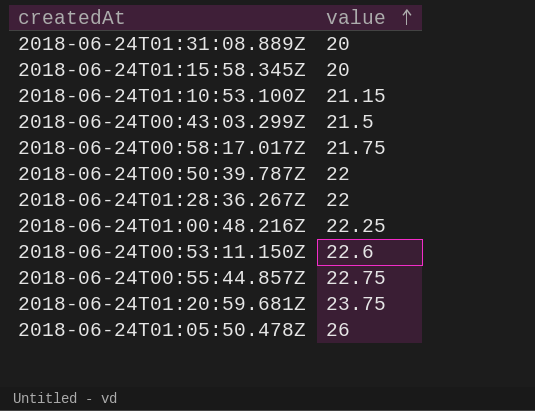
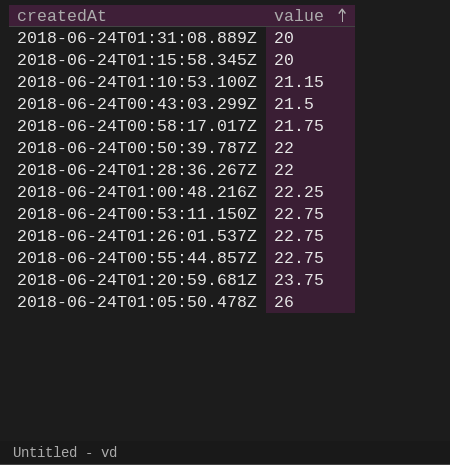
2018-06-24T00:53:11.150Z | value: 22.6 -> 22.75
row 2018-06-24T01:26:01.537Z: none -> 22.75

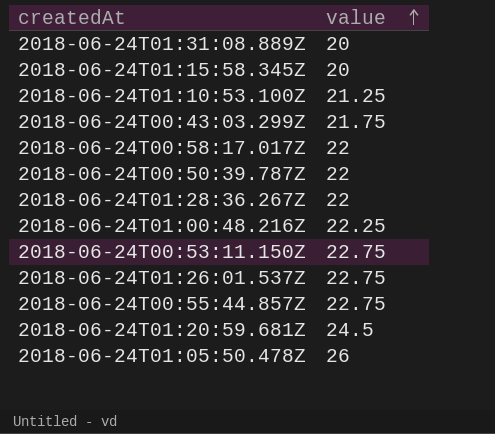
2018-06-24T01:10:53.100Z | value: 21.15 -> 21.25
2018-06-24T00:43:03.299Z | value: 21.5 -> 21.75
2018-06-24T00:58:17.017Z | value: 21.75 -> 22
2018-06-24T01:20:59.681Z | value: 23.75 -> 24.5

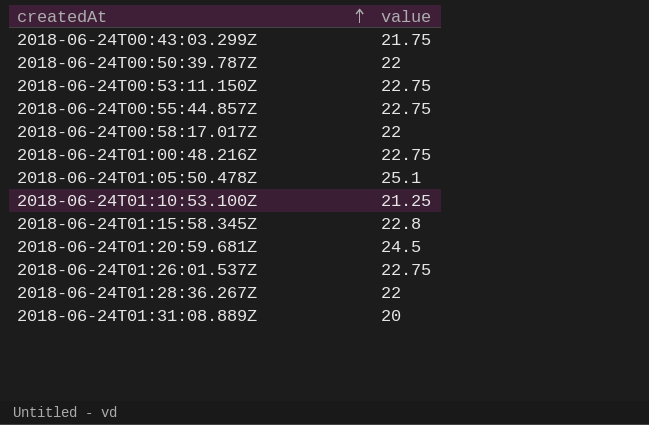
row order: value ascending -> createdAt ascending
2018-06-24T01:00:48.216Z | value: 22.25 -> 22.75
2018-06-24T01:05:50.478Z | value: 26 -> 25.1
2018-06-24T01:15:58.345Z | value: 20 -> 22.8

